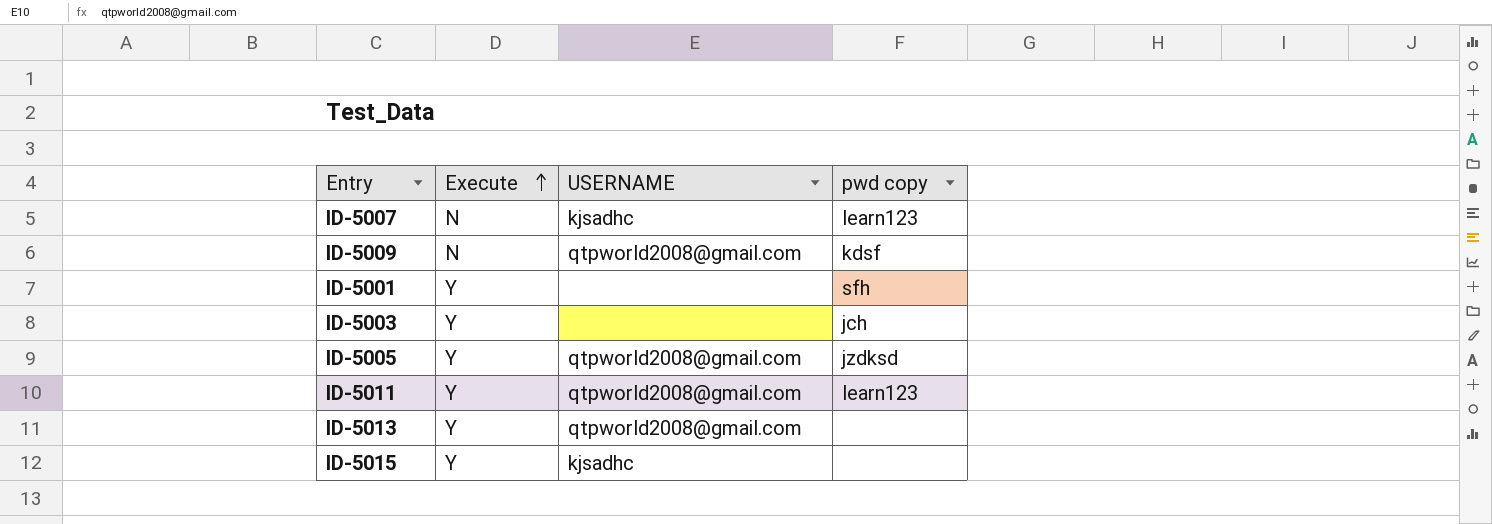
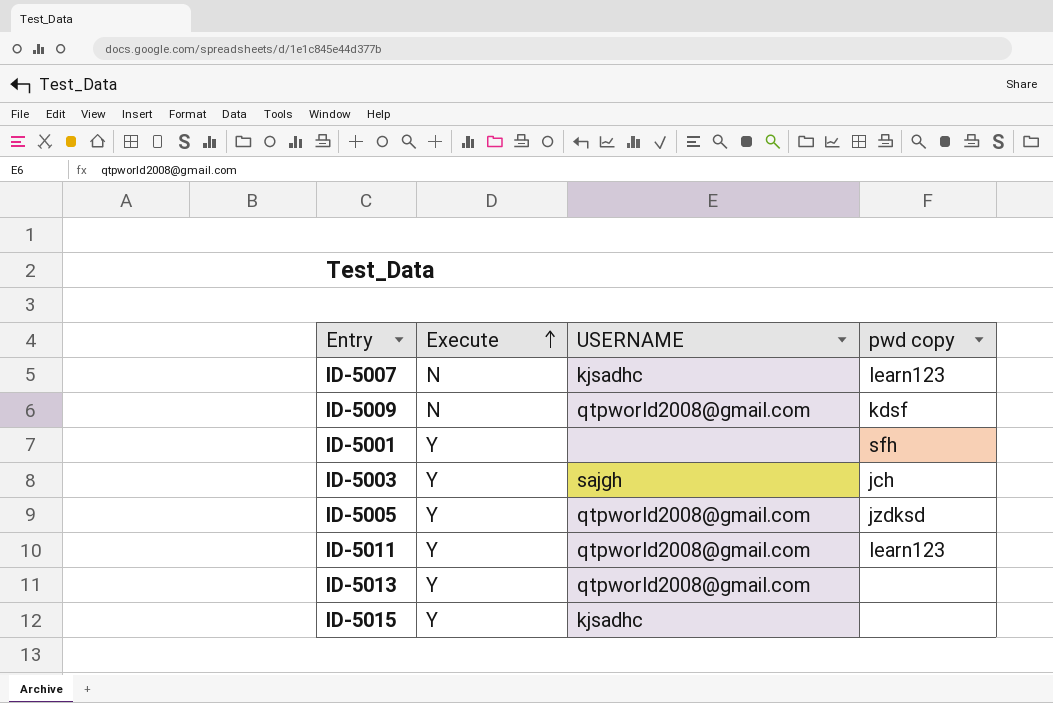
ID-5003 | USERNAME: none -> sajgh

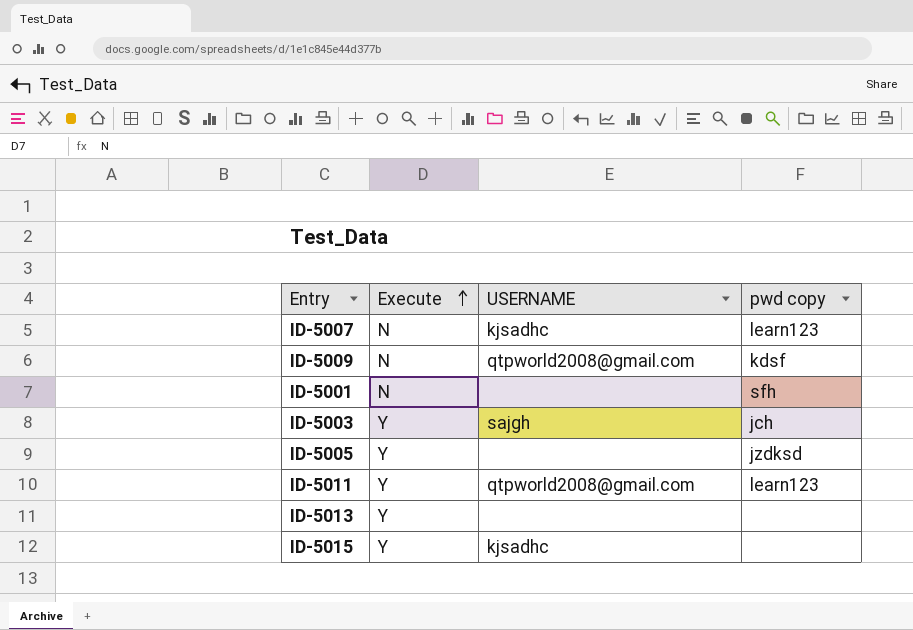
ID-5001 | Execute: Y -> N
ID-5005 | USERNAME: qtpworld2008@gmail.com -> none
ID-5013 | USERNAME: qtpworld2008@gmail.com -> none

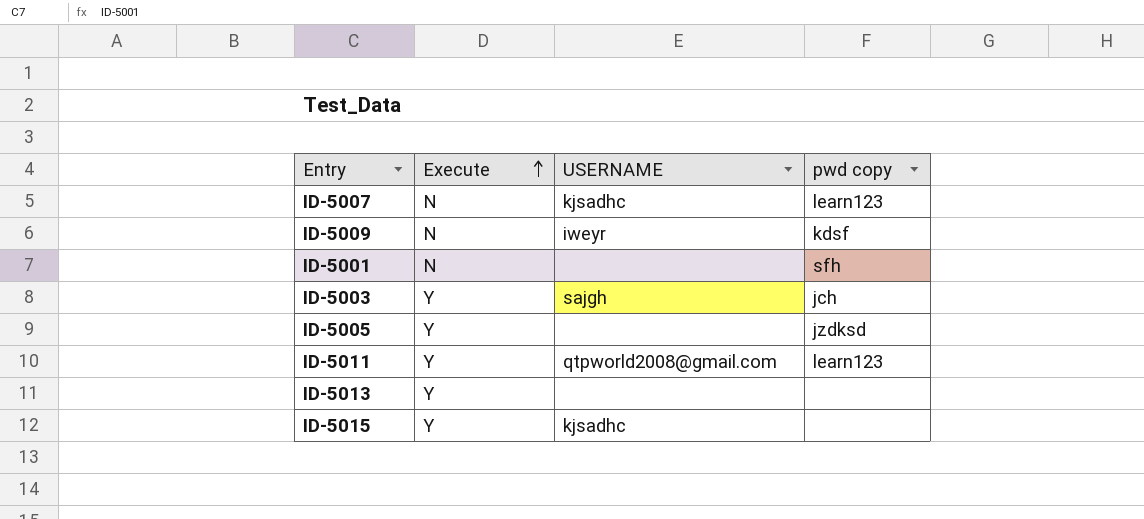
ID-5009 | USERNAME: qtpworld2008@gmail.com -> iweyr

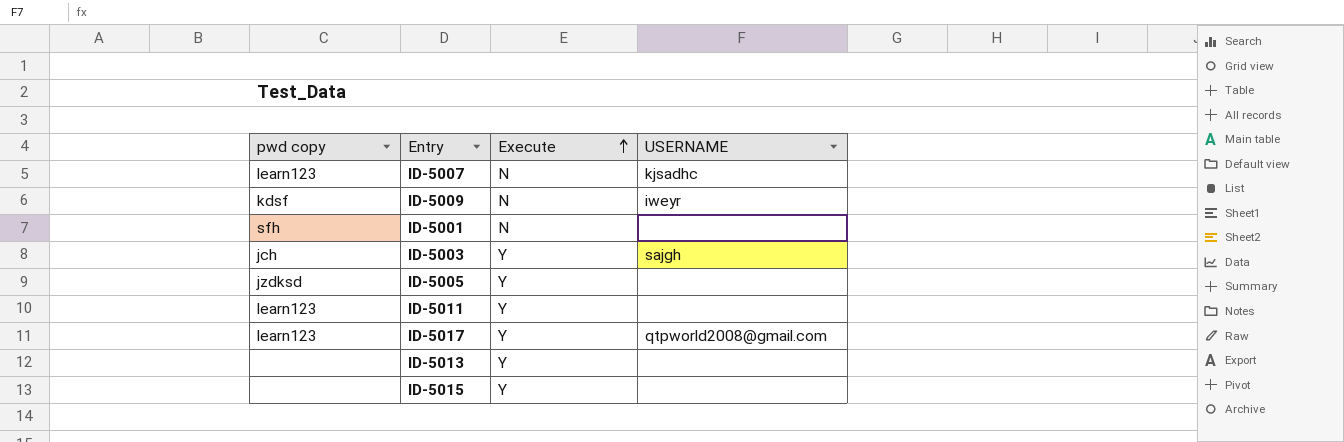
column pwd copy | position: 4 -> 1
ID-5011 | USERNAME: qtpworld2008@gmail.com -> none
row ID-5017: none -> learn123 | Y | qtpworld2008@gmail.com
ID-5015 | USERNAME: kjsadhc -> none

